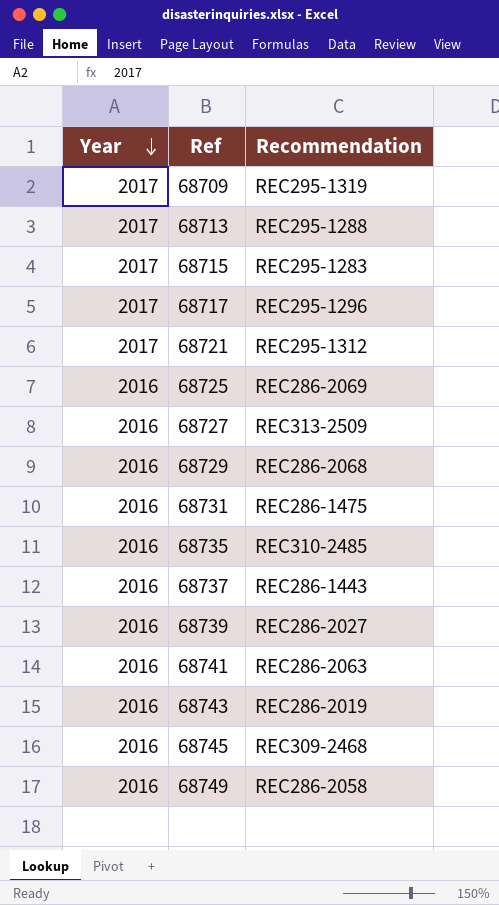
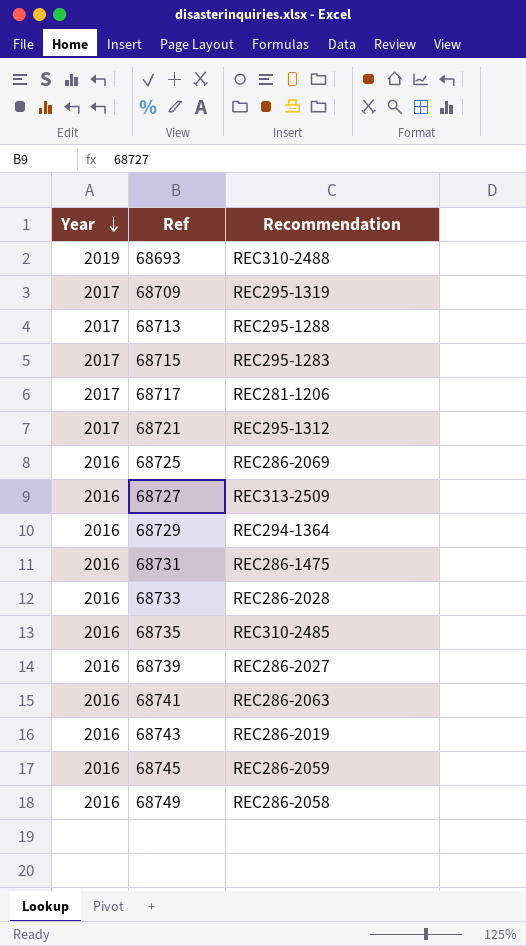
row 68737: 2016 | REC286-1443 -> none
row 68693: none -> 2019 | REC310-2488
68717 | Recommendation: REC295-1296 -> REC281-1206
68729 | Recommendation: REC286-2068 -> REC294-1364
row 68733: none -> 2016 | REC286-2028
68745 | Recommendation: REC309-2468 -> REC286-2059

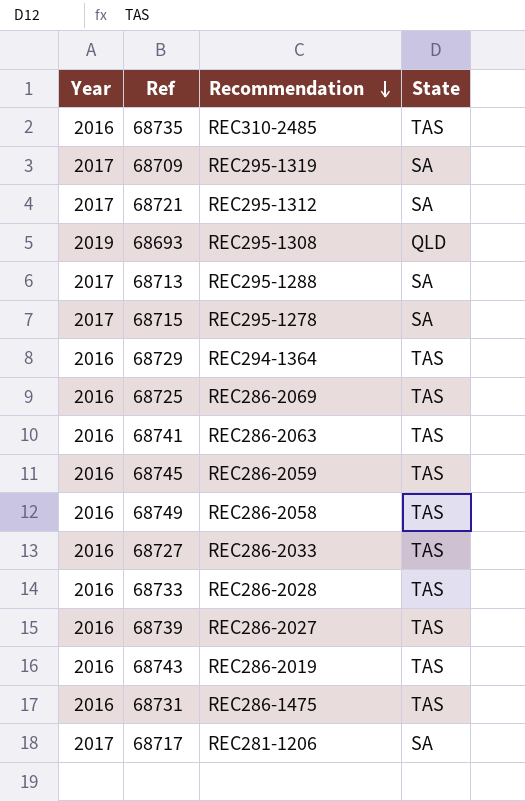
row order: Year descending -> Recommendation descending
column State | position: none -> 4
68693 | Recommendation: REC310-2488 -> REC295-1308
68715 | Recommendation: REC295-1283 -> REC295-1278
68727 | Recommendation: REC313-2509 -> REC286-2033

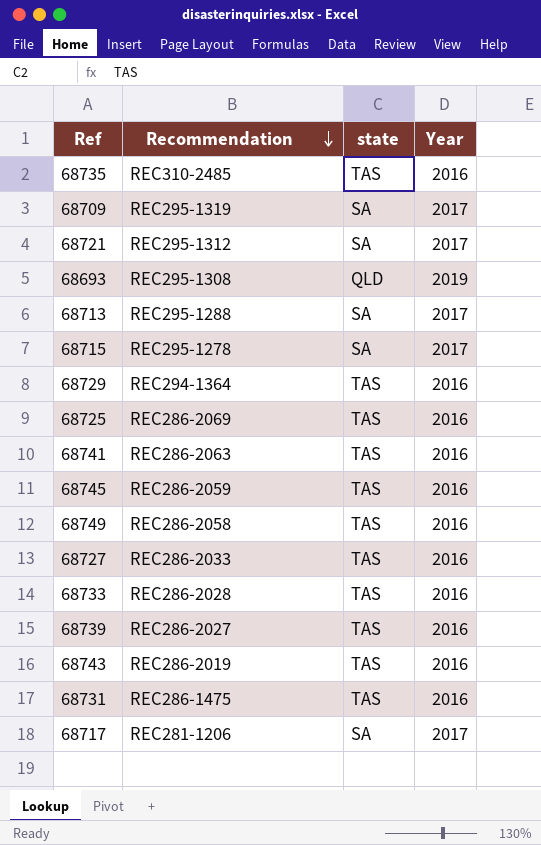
column name: State -> state
column Year | position: 1 -> 4

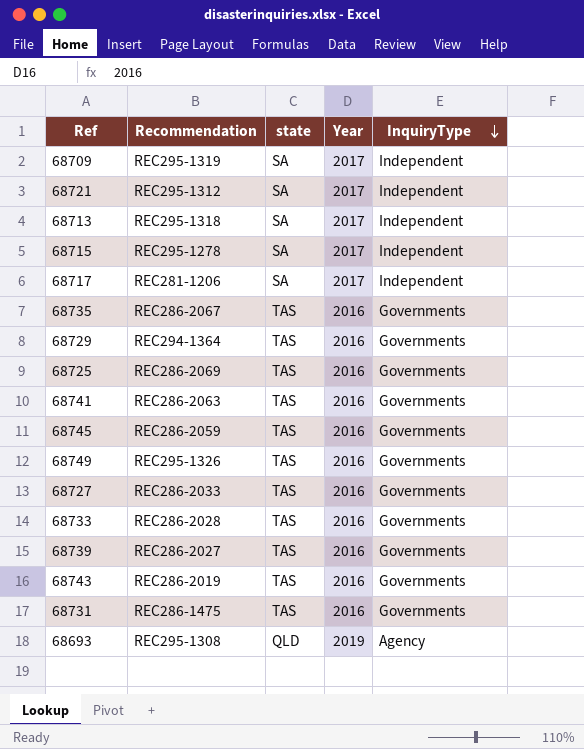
row order: Recommendation descending -> InquiryType descending
column InquiryType | position: none -> 5
68713 | Recommendation: REC295-1288 -> REC295-1318
68735 | Recommendation: REC310-2485 -> REC286-2067
68749 | Recommendation: REC286-2058 -> REC295-1326

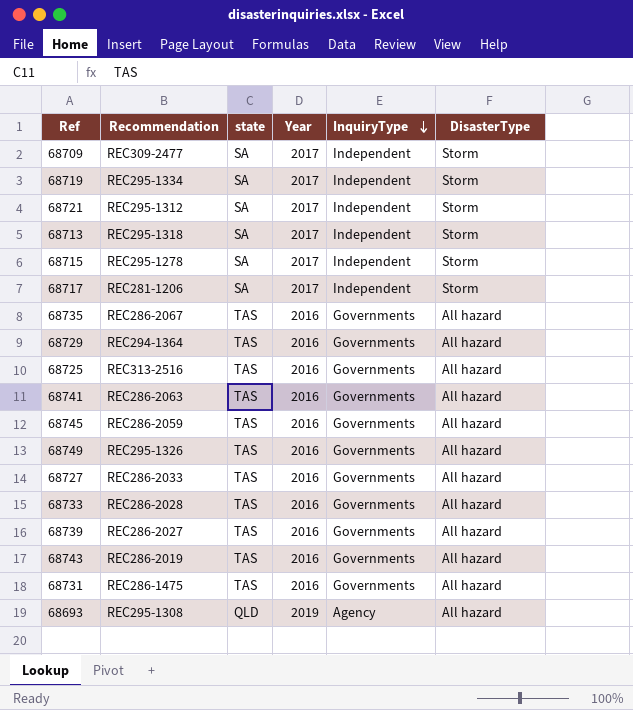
column DisasterType | position: none -> 6
68709 | Recommendation: REC295-1319 -> REC309-2477
row 68719: none -> REC295-1334 | SA | 2017 | Independent | Storm
68725 | Recommendation: REC286-2069 -> REC313-2516

